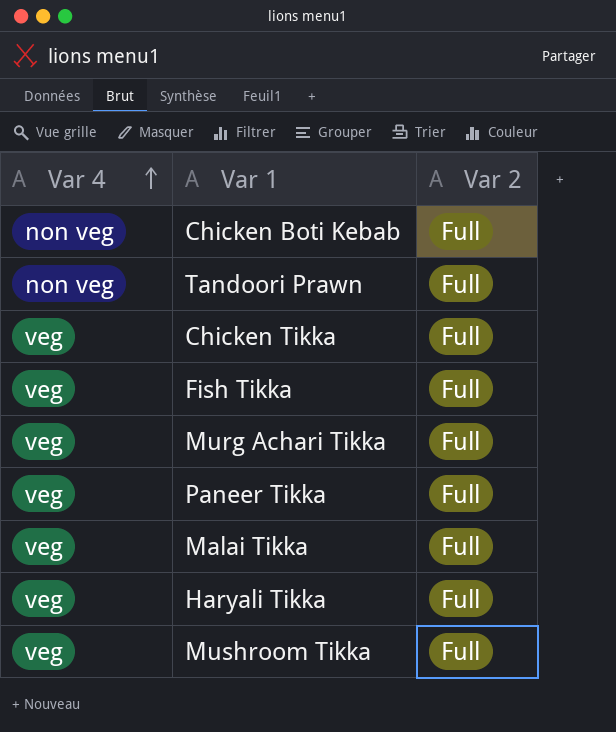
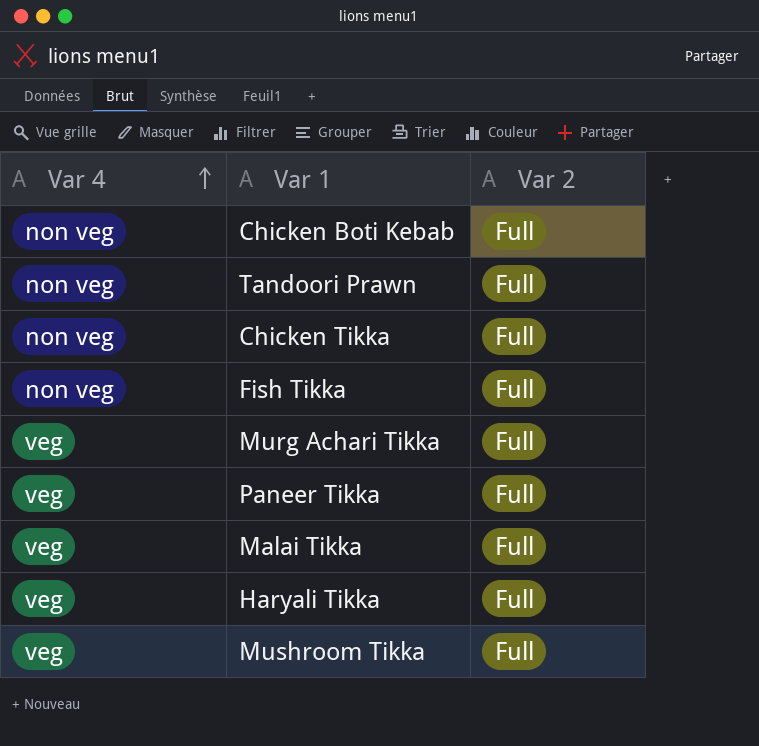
Chicken Tikka | Var 4: veg -> non veg
Fish Tikka | Var 4: veg -> non veg

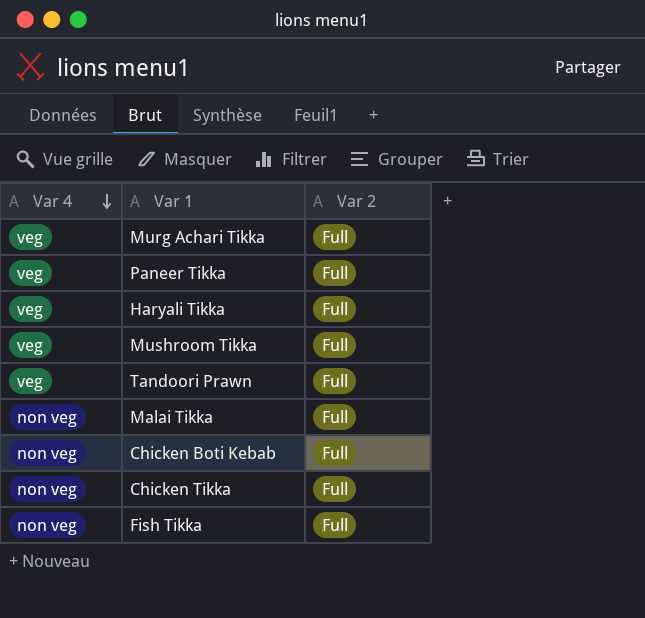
row order: Var 4 ascending -> Var 4 descending
Tandoori Prawn | Var 4: non veg -> veg
Malai Tikka | Var 4: veg -> non veg

